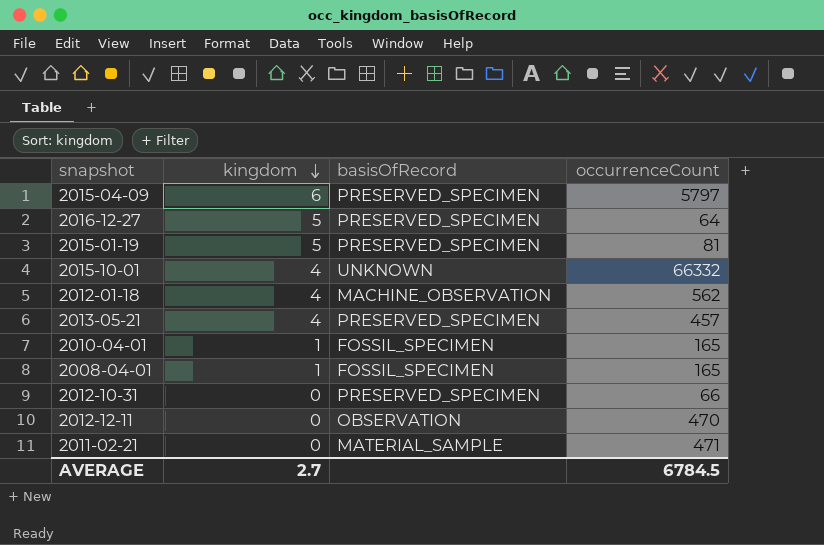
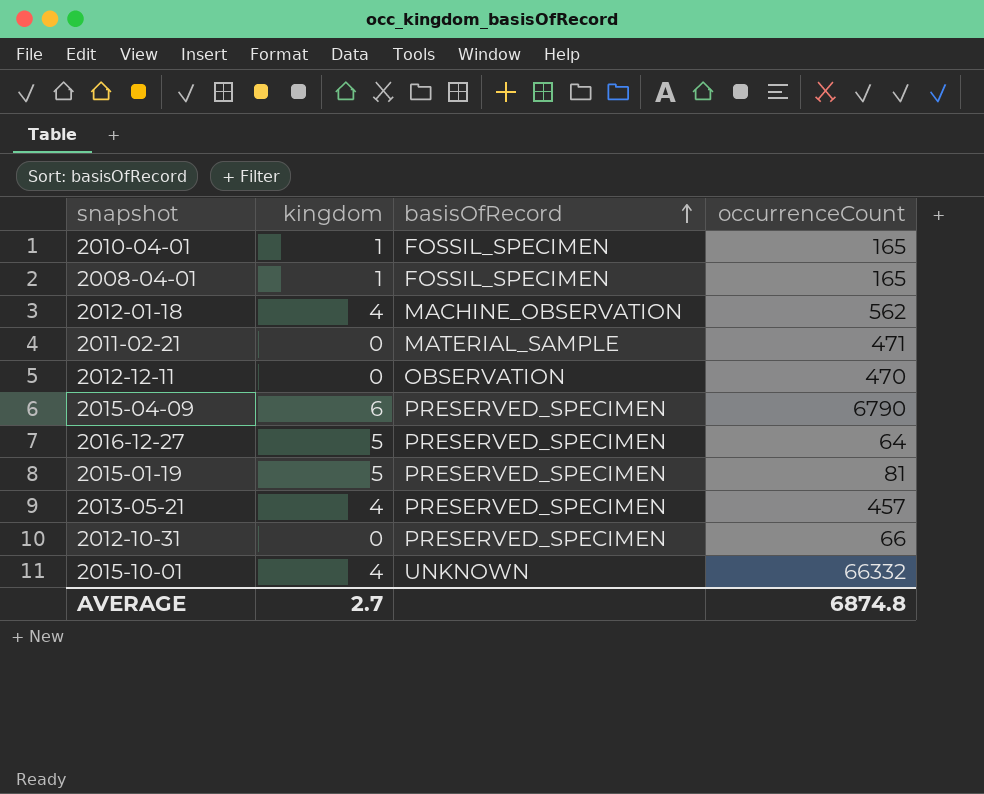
row order: kingdom descending -> basisOfRecord ascending
2015-04-09 | occurrenceCount: 5797 -> 6790
AVERAGE | occurrenceCount: 6784.5 -> 6874.8

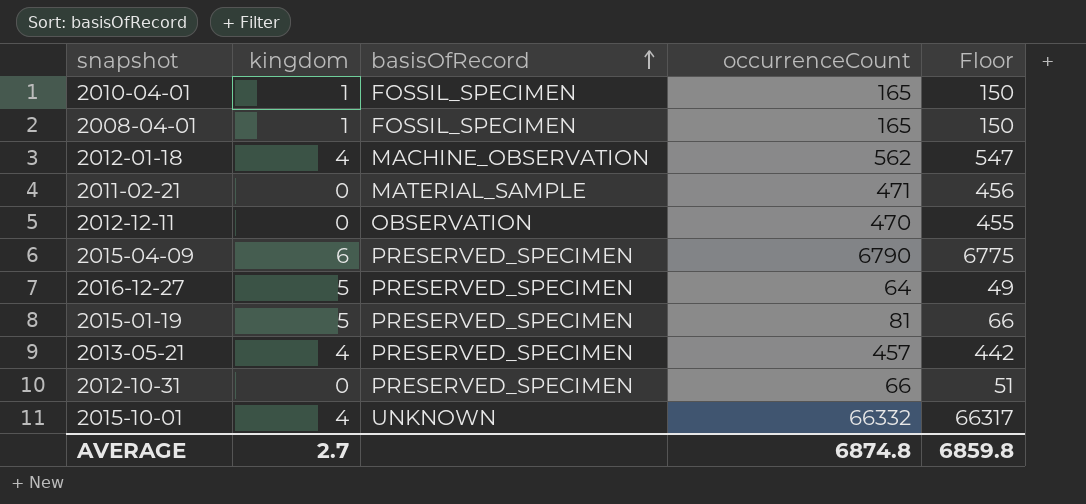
column Floor | formula: none -> [occurrenceCount] - 15

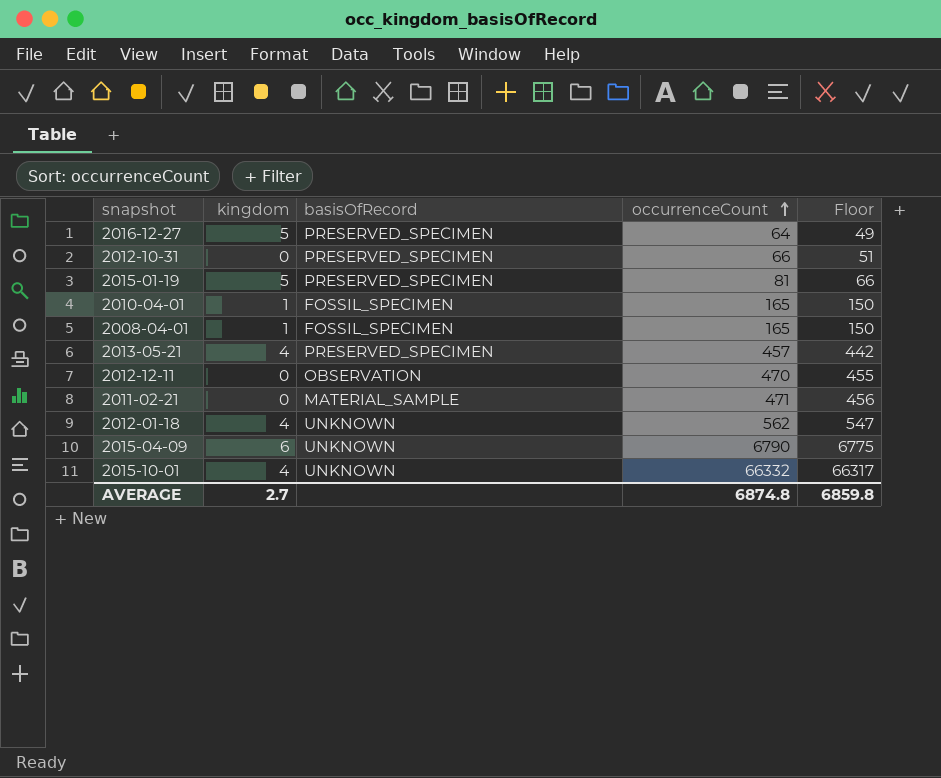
row order: basisOfRecord ascending -> occurrenceCount ascending
2012-01-18 | basisOfRecord: MACHINE_OBSERVATION -> UNKNOWN
2015-04-09 | basisOfRecord: PRESERVED_SPECIMEN -> UNKNOWN

